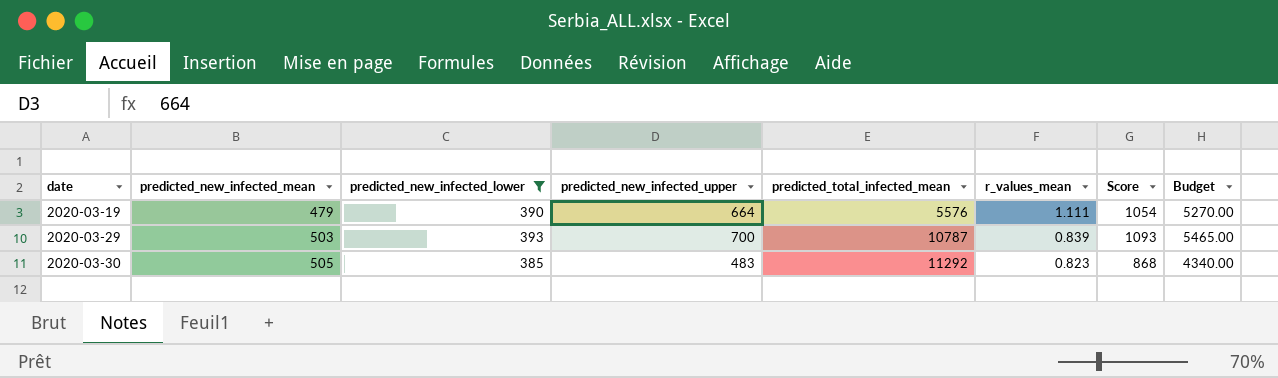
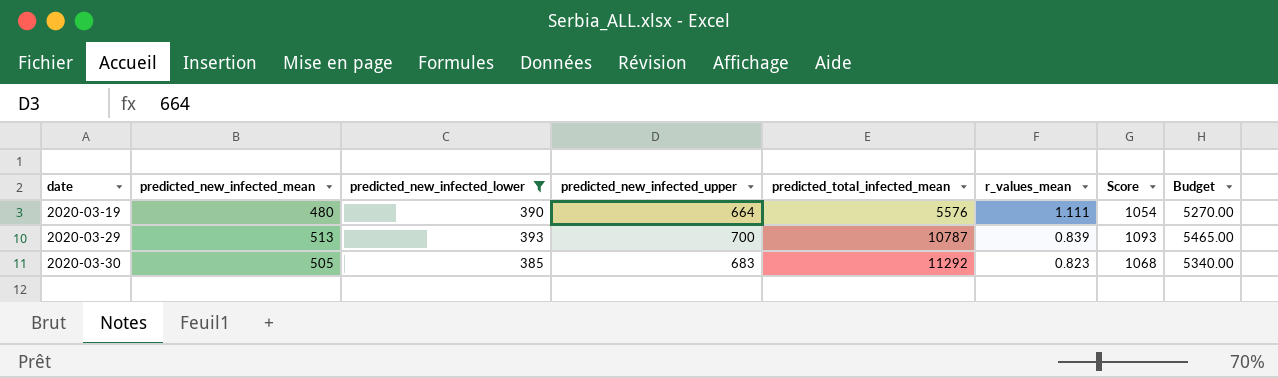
2020-03-19 | predicted_new_infected_mean: 479 -> 480
2020-03-29 | predicted_new_infected_mean: 503 -> 513
2020-03-30 | predicted_new_infected_upper: 483 -> 683
2020-03-30 | Score: 868 -> 1068
2020-03-30 | Budget: 4340.00 -> 5340.00

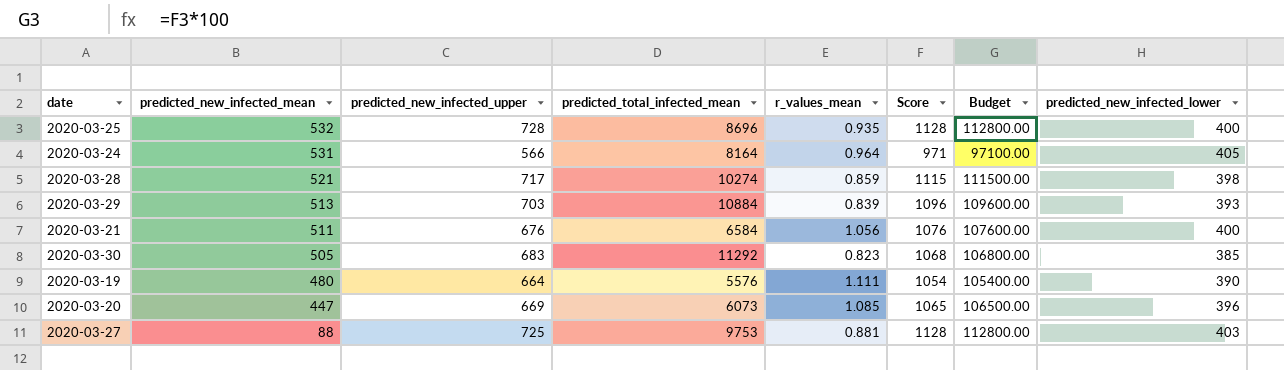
filter: predicted_new_infected_lower <= 393 -> none
row order: date ascending -> predicted_new_infected_mean descending
column Budget | formula: [Score] * 5 -> [Score] * 100
column predicted_new_infected_lower | position: 3 -> 8
2020-03-29 | predicted_new_infected_upper: 700 -> 703
2020-03-29 | predicted_total_infected_mean: 10787 -> 10884
2020-03-29 | Score: 1093 -> 1096

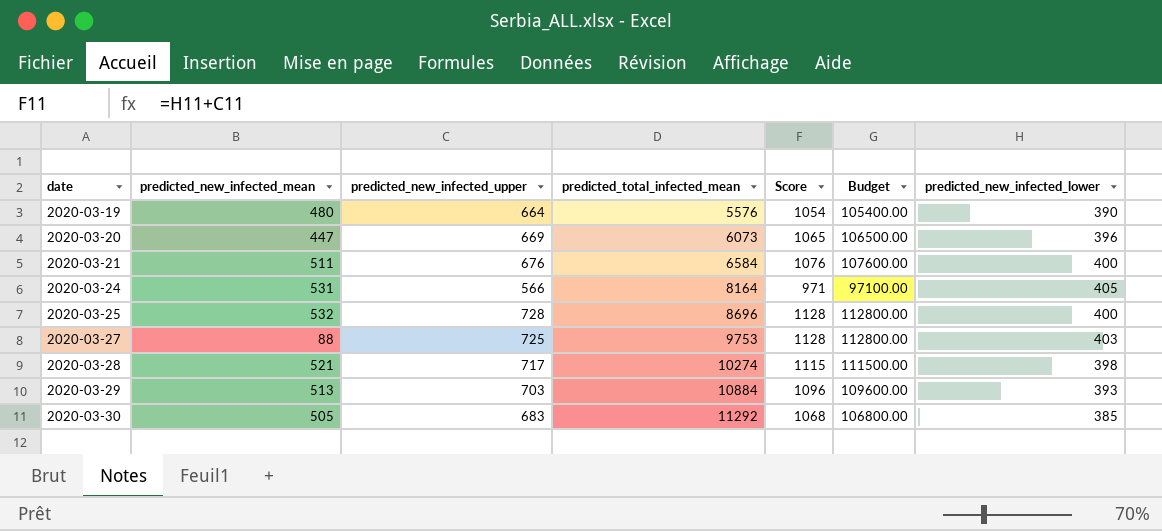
row order: predicted_new_infected_mean descending -> date ascending
column r_values_mean | position: 5 -> none

